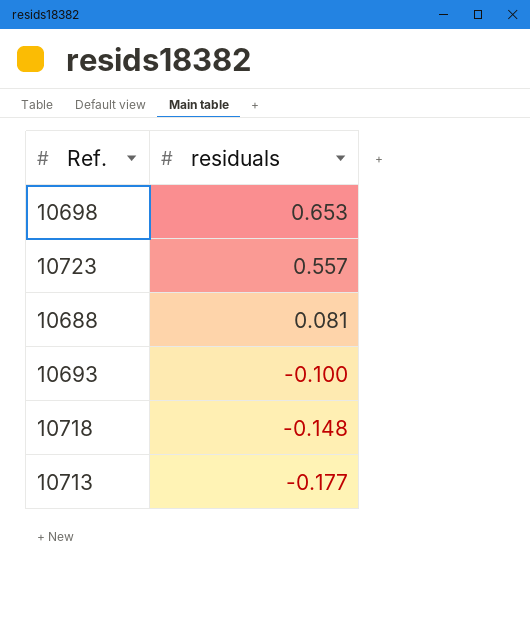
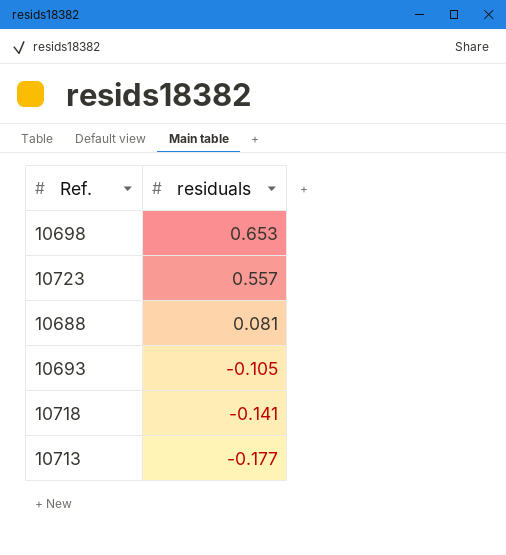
10693 | residuals: -0.100 -> -0.105
10718 | residuals: -0.148 -> -0.141

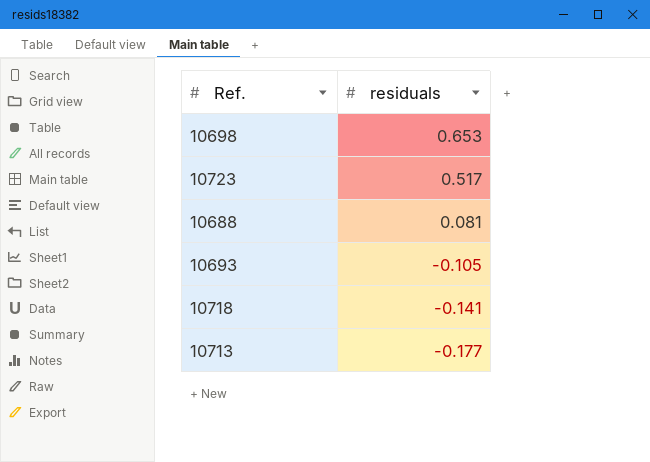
10723 | residuals: 0.557 -> 0.517

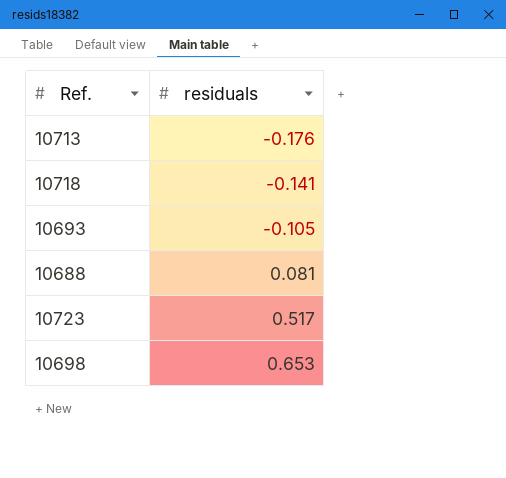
row order: residuals descending -> residuals ascending
10713 | residuals: -0.177 -> -0.176

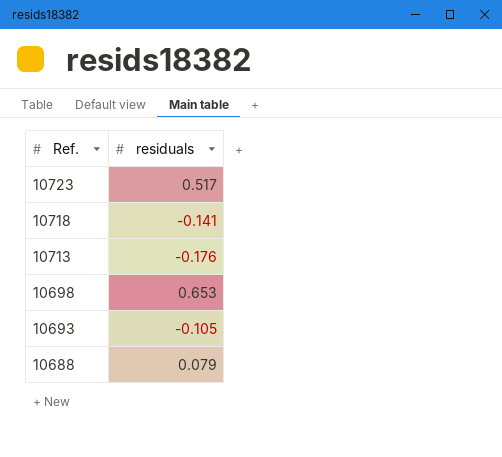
row order: residuals ascending -> Ref. descending
10688 | residuals: 0.081 -> 0.079

